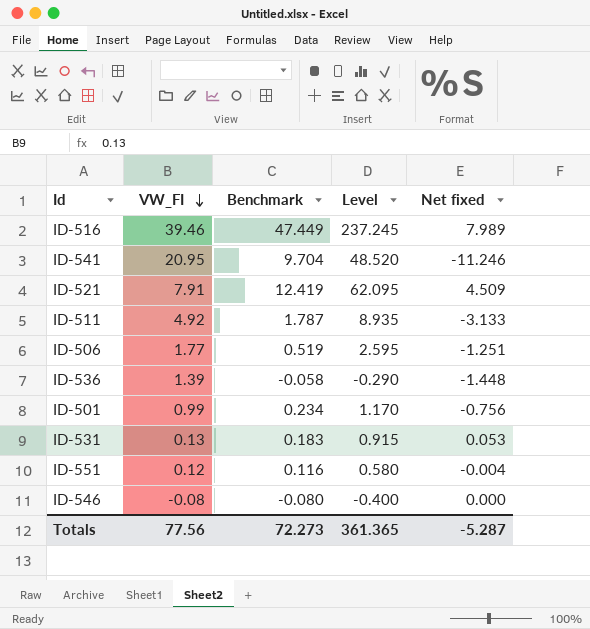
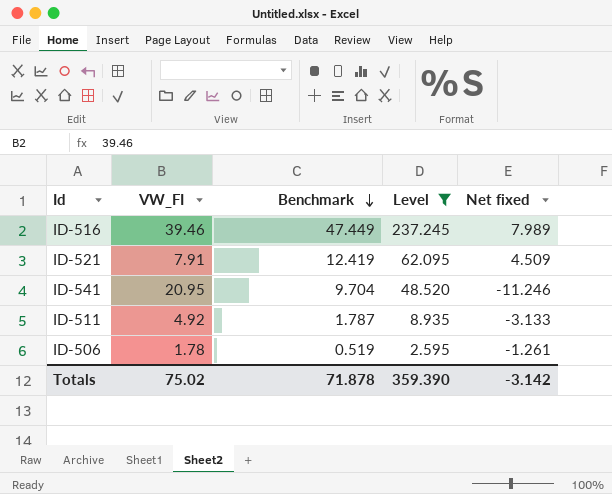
filter: none -> Level >= 2.595
row order: VW_FI descending -> Benchmark descending
ID-506 | VW_FI: 1.77 -> 1.78
ID-506 | Net fixed: -1.251 -> -1.261
Totals | VW_FI: 77.56 -> 75.02
Totals | Benchmark: 72.273 -> 71.878
Totals | Level: 361.365 -> 359.390
Totals | Net fixed: -5.287 -> -3.142

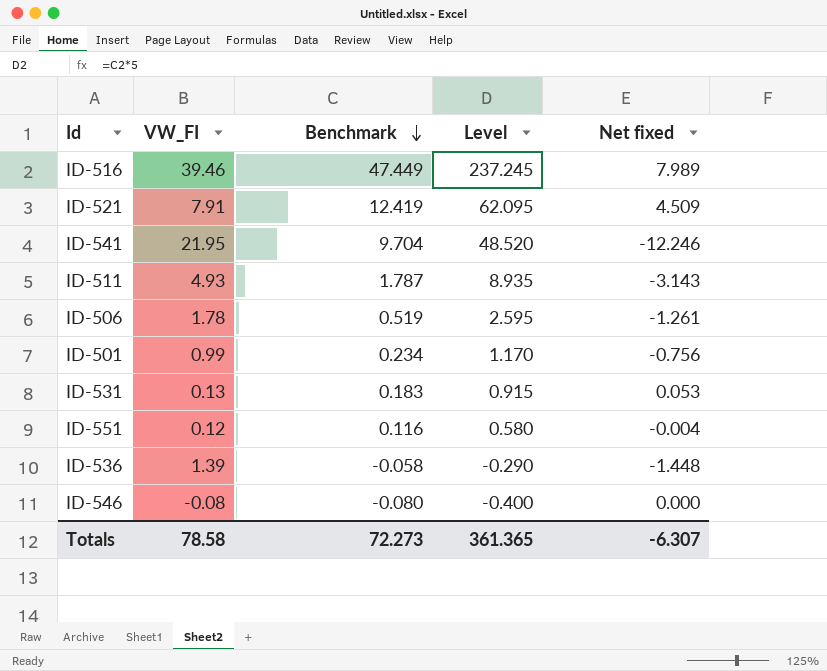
filter: Level >= 2.595 -> none
ID-541 | VW_FI: 20.95 -> 21.95
ID-541 | Net fixed: -11.246 -> -12.246
ID-511 | VW_FI: 4.92 -> 4.93
ID-511 | Net fixed: -3.133 -> -3.143
Totals | VW_FI: 75.02 -> 78.58
Totals | Benchmark: 71.878 -> 72.273
Totals | Level: 359.390 -> 361.365
Totals | Net fixed: -3.142 -> -6.307

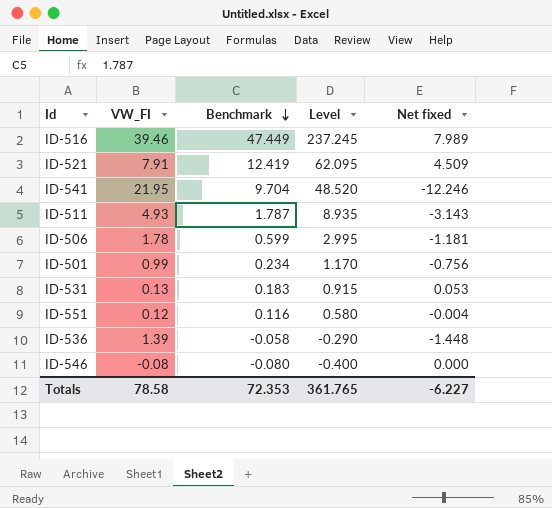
ID-506 | Benchmark: 0.519 -> 0.599
ID-506 | Level: 2.595 -> 2.995
ID-506 | Net fixed: -1.261 -> -1.181
Totals | Benchmark: 72.273 -> 72.353
Totals | Level: 361.365 -> 361.765
Totals | Net fixed: -6.307 -> -6.227

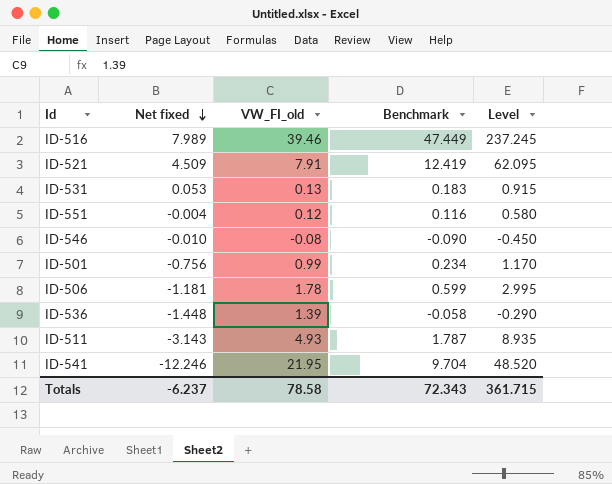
row order: Benchmark descending -> Net fixed descending
column Net fixed | position: 5 -> 2
column name: VW_FI -> VW_FI_old
ID-546 | Net fixed: 0.000 -> -0.010
ID-546 | Benchmark: -0.080 -> -0.090
ID-546 | Level: -0.400 -> -0.450
Totals | Net fixed: -6.227 -> -6.237
Totals | Benchmark: 72.353 -> 72.343
Totals | Level: 361.765 -> 361.715

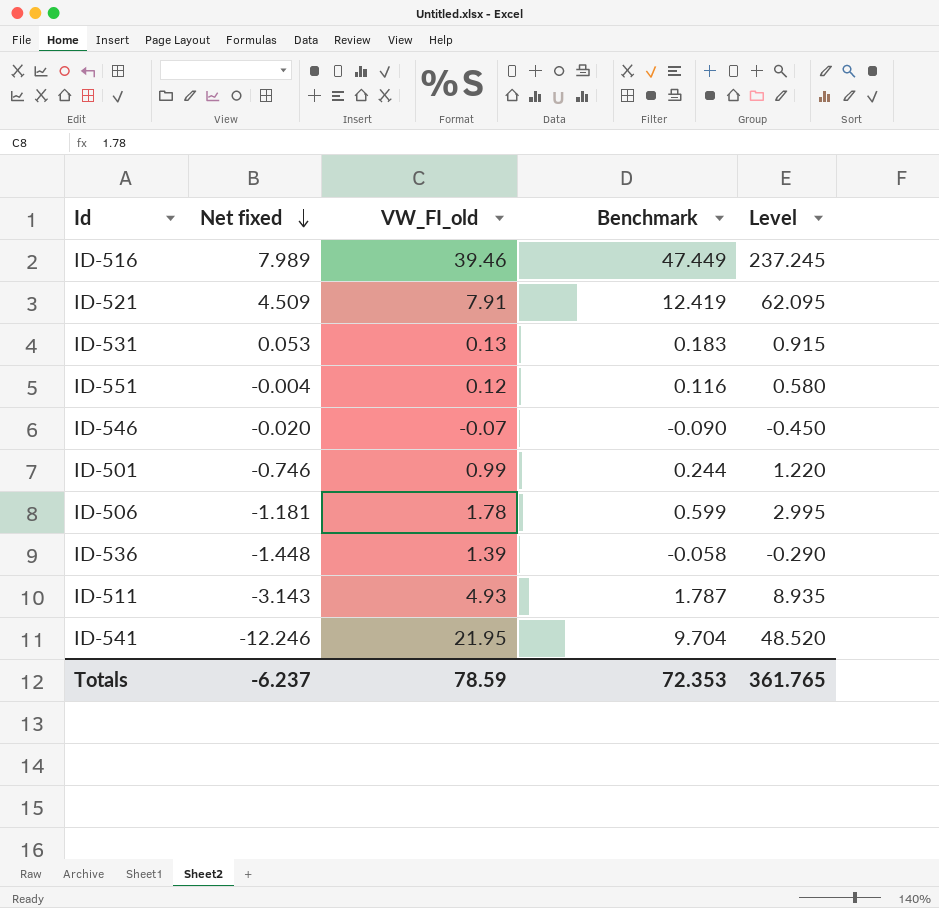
ID-546 | Net fixed: -0.010 -> -0.020
ID-546 | VW_FI_old: -0.08 -> -0.07
ID-501 | Net fixed: -0.756 -> -0.746
ID-501 | Benchmark: 0.234 -> 0.244
ID-501 | Level: 1.170 -> 1.220
Totals | VW_FI_old: 78.58 -> 78.59
Totals | Benchmark: 72.343 -> 72.353
Totals | Level: 361.715 -> 361.765

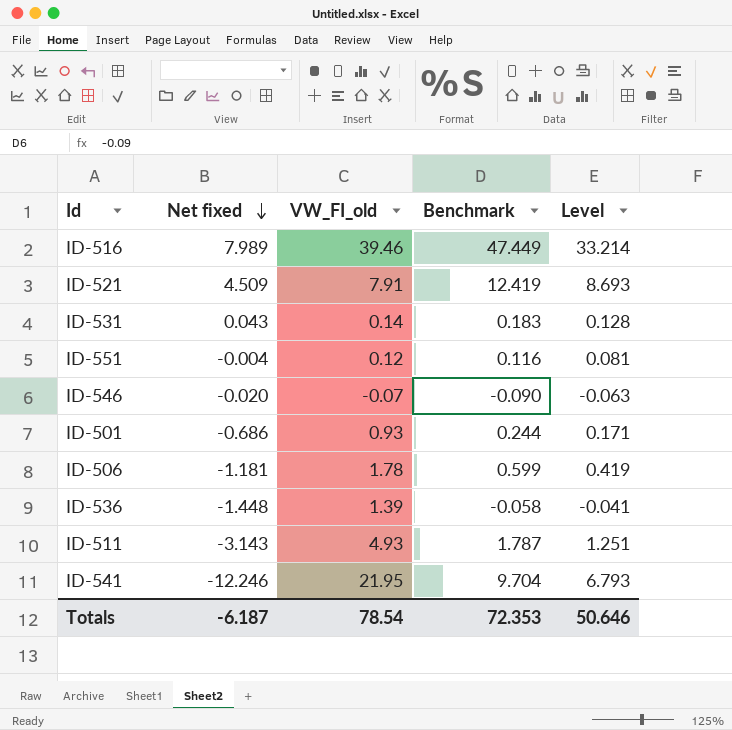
column Level | formula: [Benchmark] * 5 -> [Benchmark] * 0.7
ID-531 | Net fixed: 0.053 -> 0.043
ID-531 | VW_FI_old: 0.13 -> 0.14
ID-501 | Net fixed: -0.746 -> -0.686
ID-501 | VW_FI_old: 0.99 -> 0.93
Totals | Net fixed: -6.237 -> -6.187
Totals | VW_FI_old: 78.59 -> 78.54
Totals | Level: 361.765 -> 50.646

